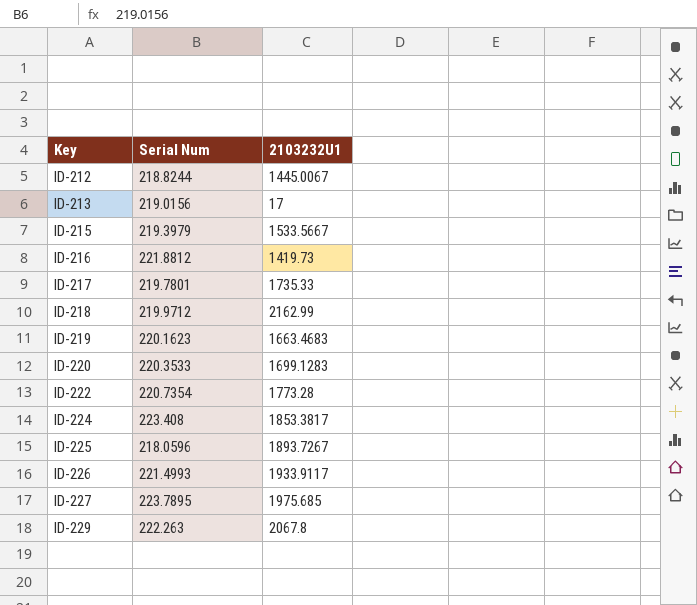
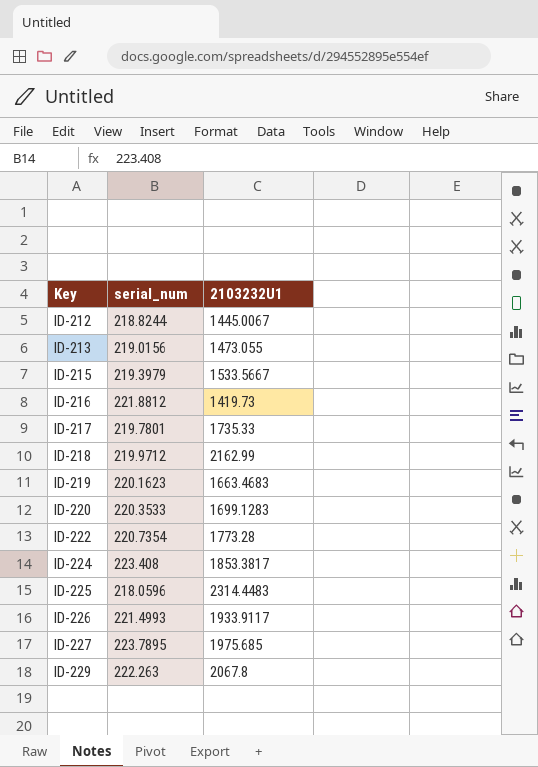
column name: Serial Num -> serial_num
ID-213 | 2103232U1: 17 -> 1473.055
ID-225 | 2103232U1: 1893.7267 -> 2314.4483

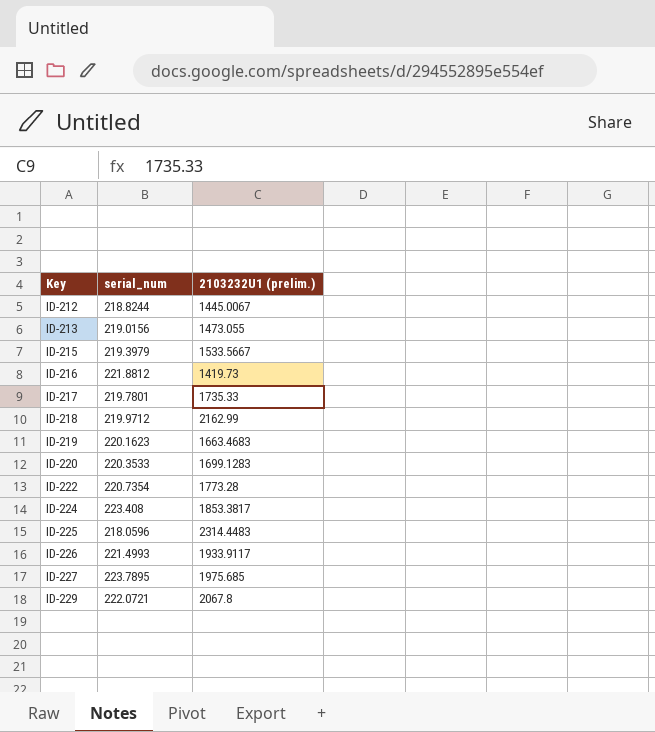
column name: 2103232U1 -> 2103232U1 (prelim.)
ID-229 | serial_num: 222.263 -> 222.0721

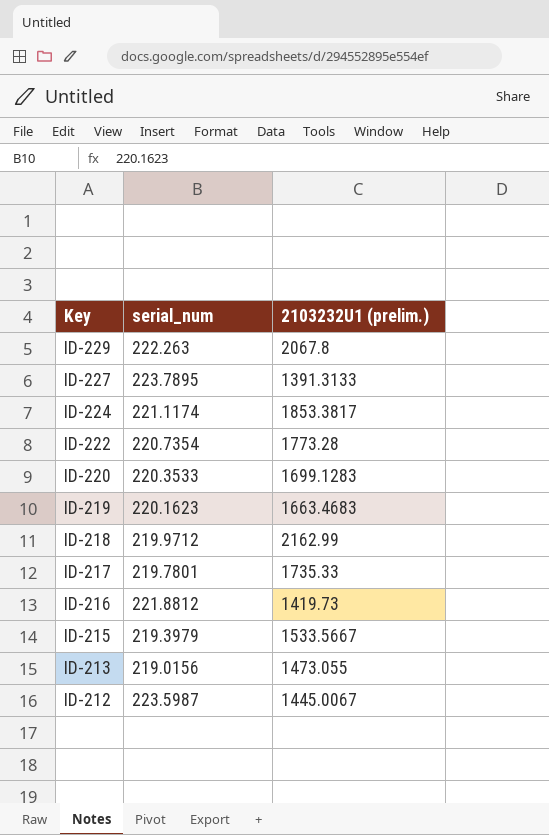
row order: Key ascending -> Key descending
row ID-225: 218.0596 | 2314.4483 -> none
row ID-226: 221.4993 | 1933.9117 -> none
ID-229 | serial_num: 222.0721 -> 222.263
ID-227 | 2103232U1 (prelim.): 1975.685 -> 1391.3133
ID-224 | serial_num: 223.408 -> 221.1174
ID-212 | serial_num: 218.8244 -> 223.5987

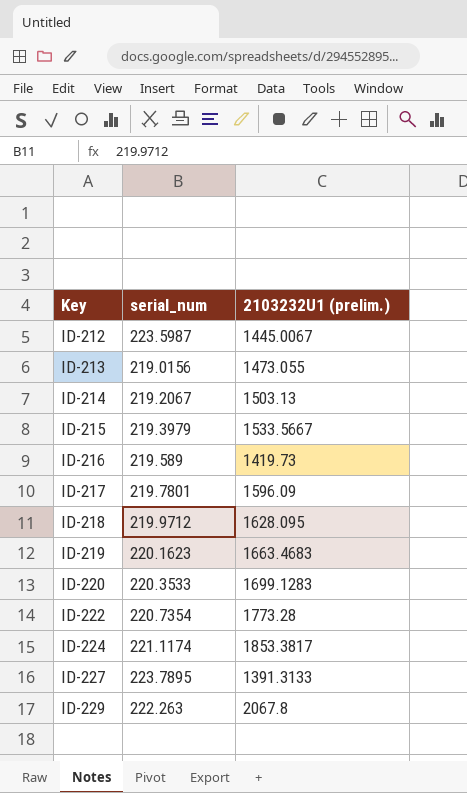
row order: Key descending -> Key ascending
row ID-214: none -> 219.2067 | 1503.13
ID-216 | serial_num: 221.8812 -> 219.589
ID-217 | 2103232U1 (prelim.): 1735.33 -> 1596.09
ID-218 | 2103232U1 (prelim.): 2162.99 -> 1628.095

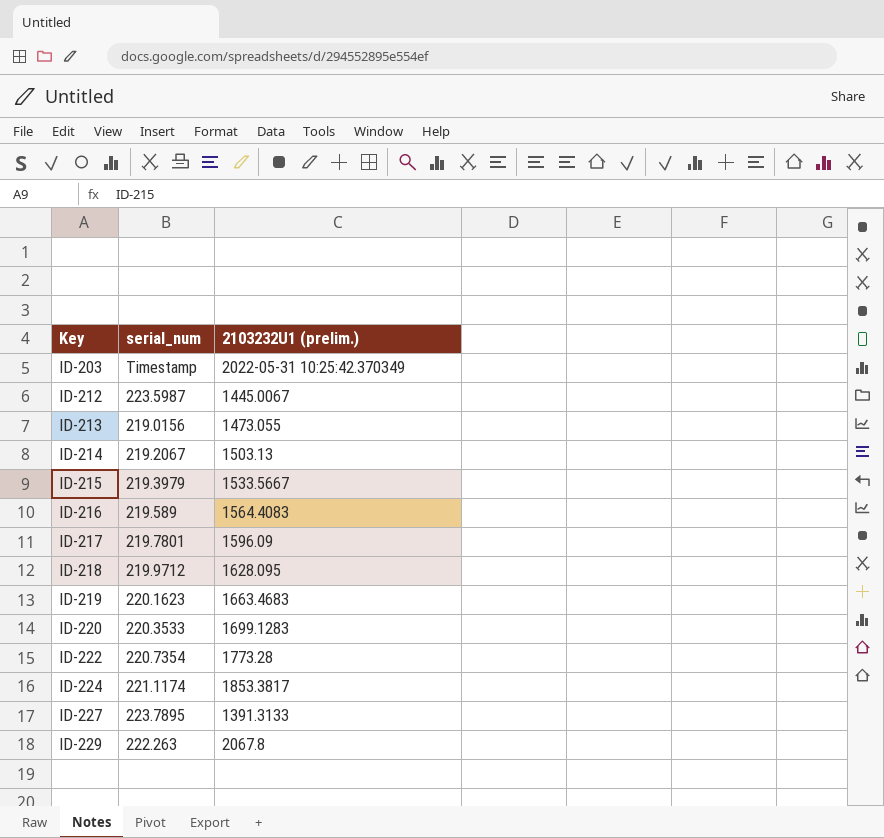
row ID-203: none -> Timestamp | 2022-05-31 10:25:42.370349
ID-216 | 2103232U1 (prelim.): 1419.73 -> 1564.4083

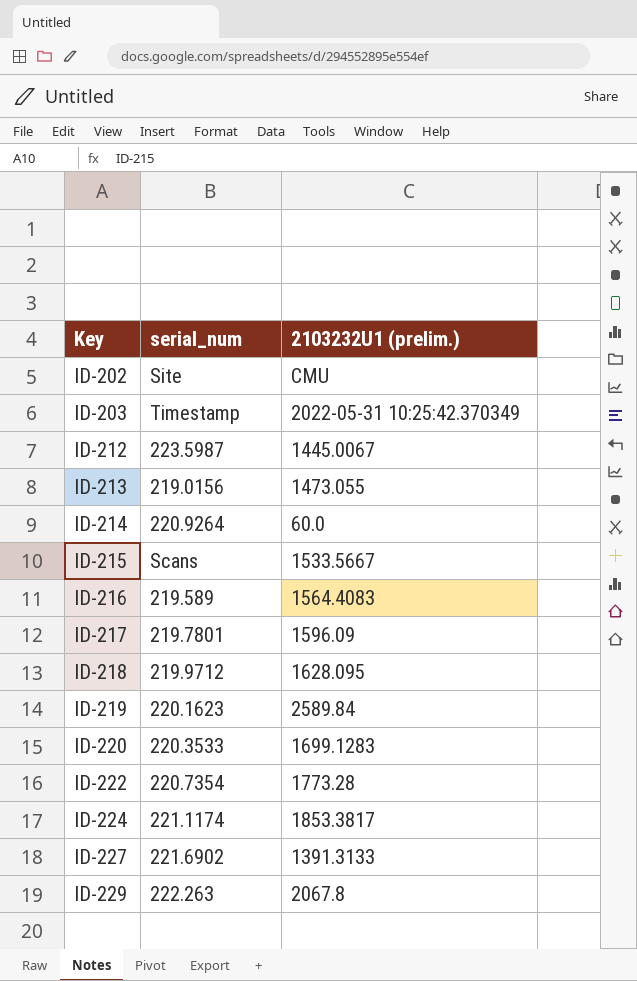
row ID-202: none -> Site | CMU
ID-214 | serial_num: 219.2067 -> 220.9264
ID-214 | 2103232U1 (prelim.): 1503.13 -> 60.0
ID-215 | serial_num: 219.3979 -> Scans
ID-219 | 2103232U1 (prelim.): 1663.4683 -> 2589.84
ID-227 | serial_num: 223.7895 -> 221.6902

